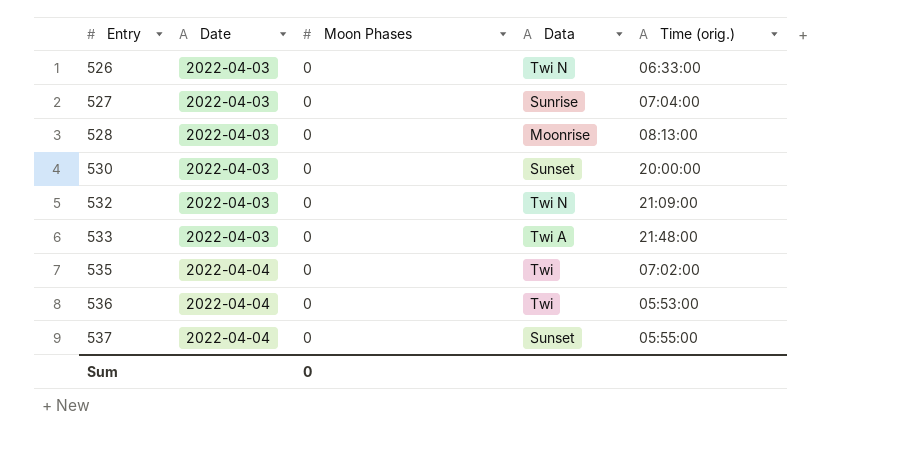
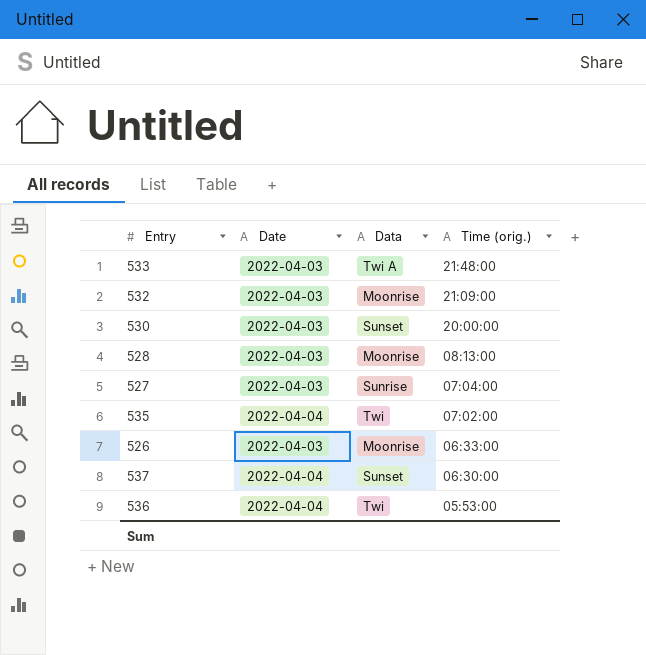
row order: Entry ascending -> Time (orig.) descending
column Moon Phases | position: 3 -> none
532 | Data: Twi N -> Moonrise
526 | Data: Twi N -> Moonrise
537 | Time (orig.): 05:55:00 -> 06:30:00

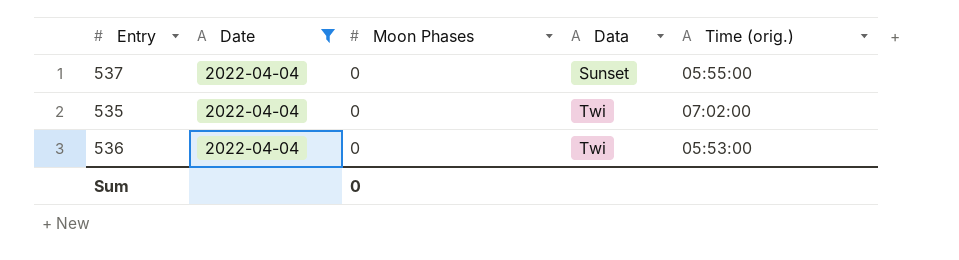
filter: none -> Date = 2022-04-04
row order: Time (orig.) descending -> Data ascending
column Moon Phases | position: none -> 3
537 | Time (orig.): 06:30:00 -> 05:55:00

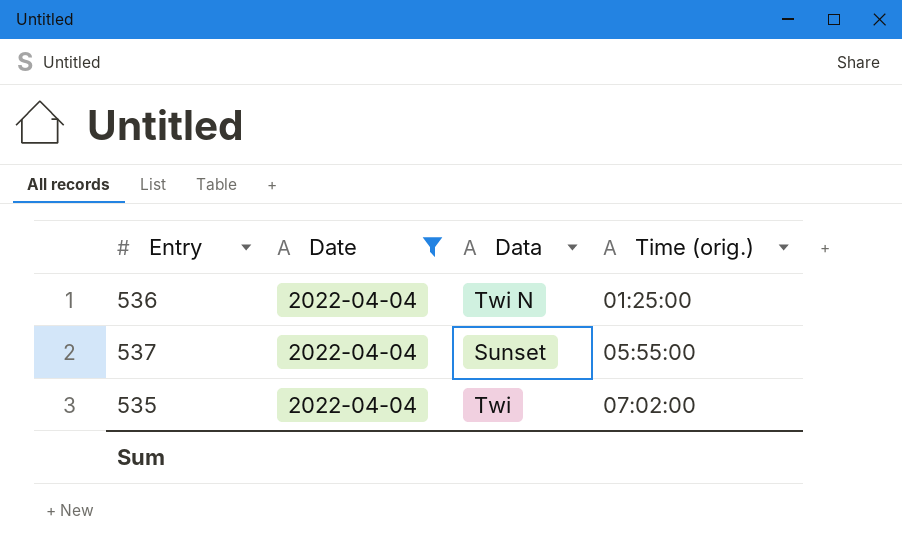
row order: Data ascending -> Time (orig.) ascending
column Moon Phases | position: 3 -> none
536 | Data: Twi -> Twi N
536 | Time (orig.): 05:53:00 -> 01:25:00

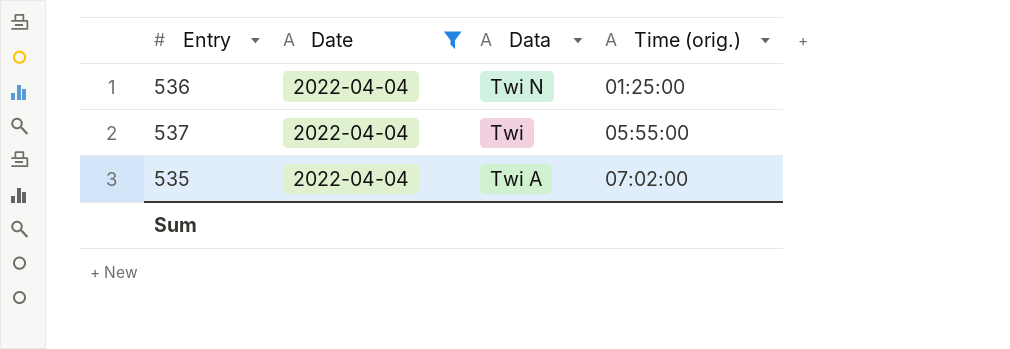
537 | Data: Sunset -> Twi
535 | Data: Twi -> Twi A

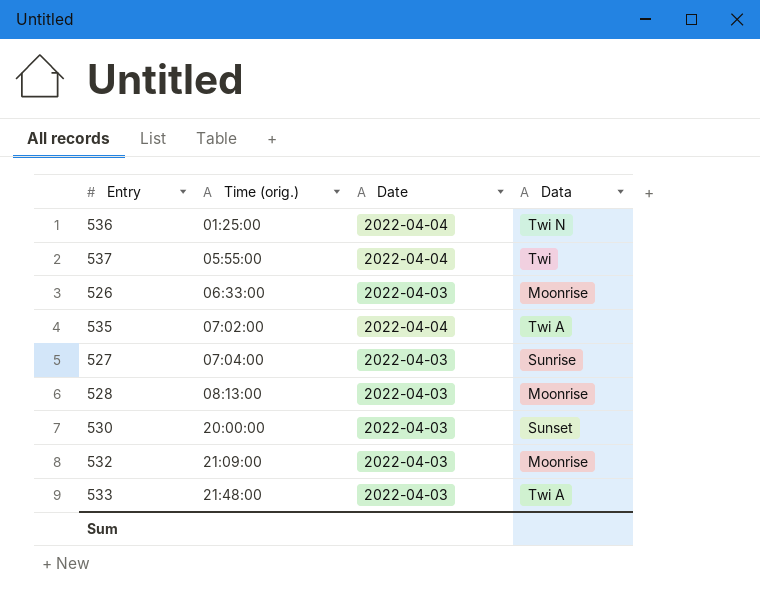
filter: Date = 2022-04-04 -> none
column Time (orig.) | position: 4 -> 2

